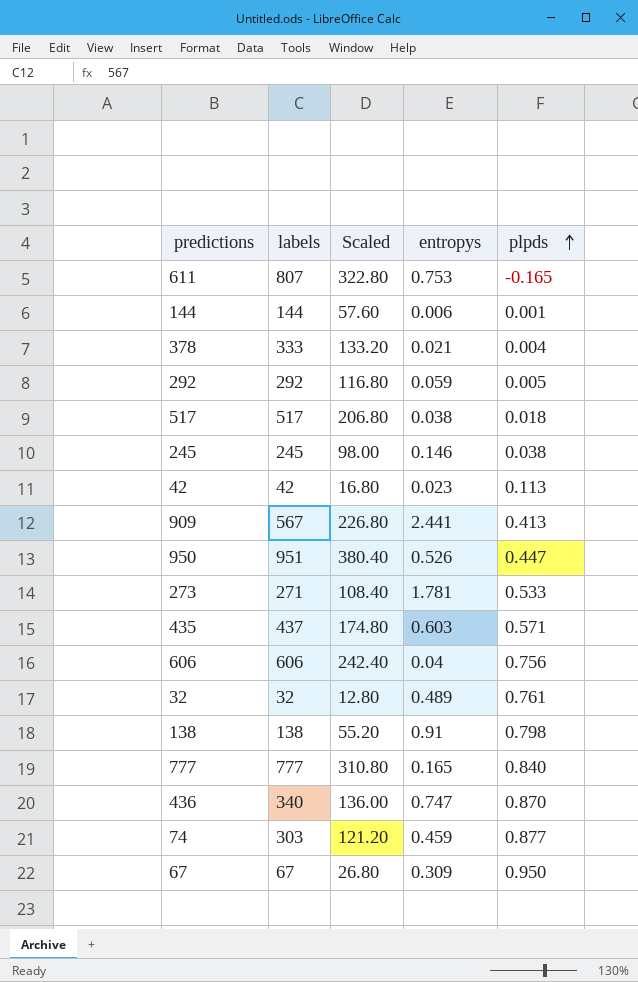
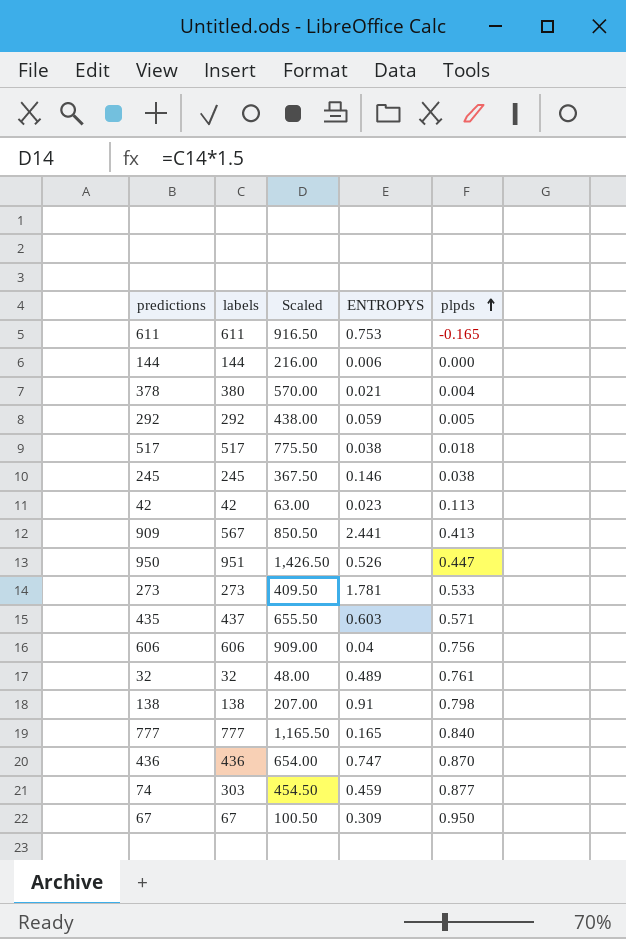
column Scaled | formula: [labels] * 0.4 -> [labels] * 1.5
column name: entropys -> ENTROPYS
611 | labels: 807 -> 611
144 | plpds: 0.001 -> 0.000
378 | labels: 333 -> 380
273 | labels: 271 -> 273
436 | labels: 340 -> 436

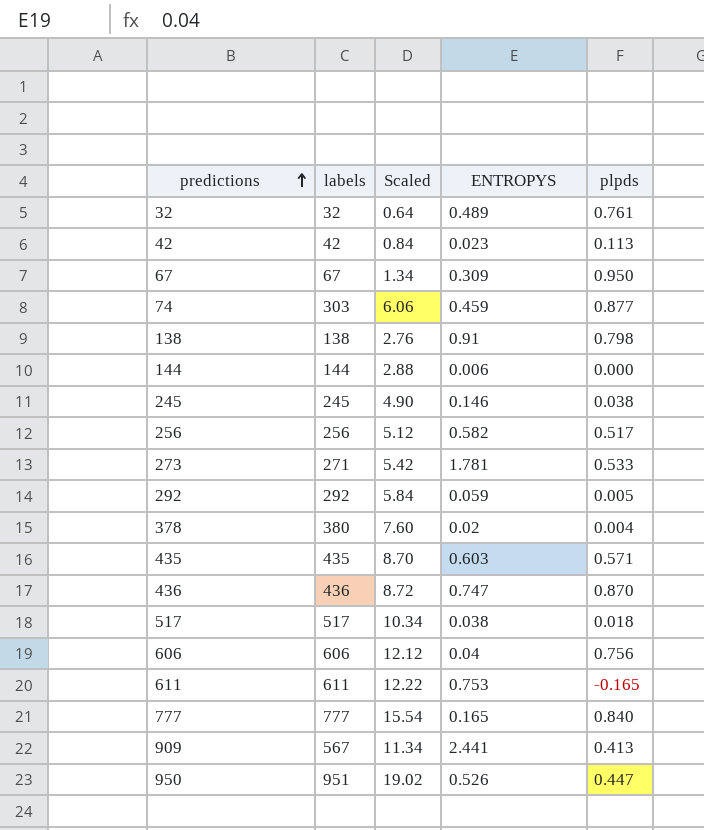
row order: plpds ascending -> predictions ascending
column Scaled | formula: [labels] * 1.5 -> [labels] * 0.02
row 256: none -> 256 | 5.12 | 0.582 | 0.517
273 | labels: 273 -> 271
378 | ENTROPYS: 0.021 -> 0.02
435 | labels: 437 -> 435

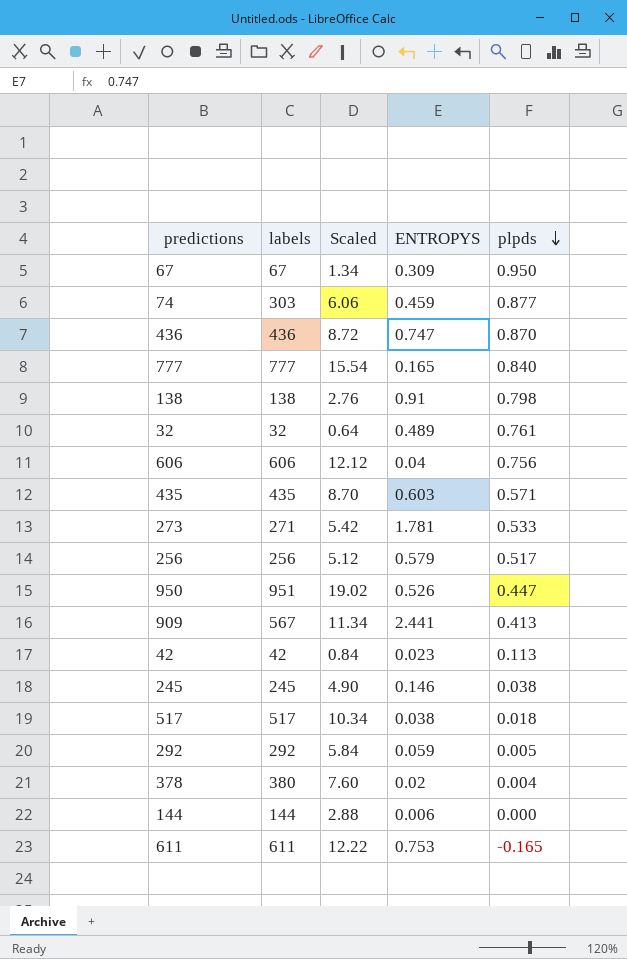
row order: predictions ascending -> plpds descending
256 | ENTROPYS: 0.582 -> 0.579

